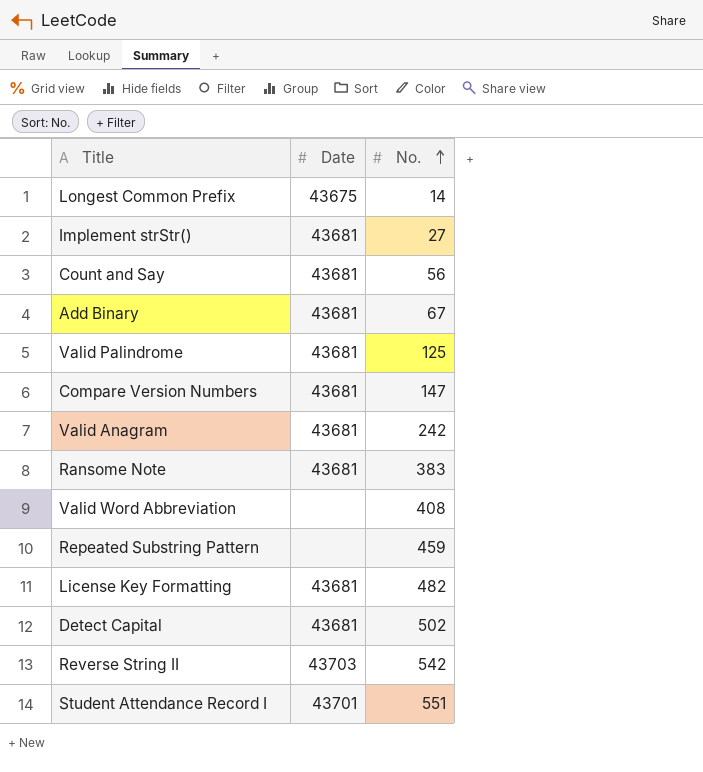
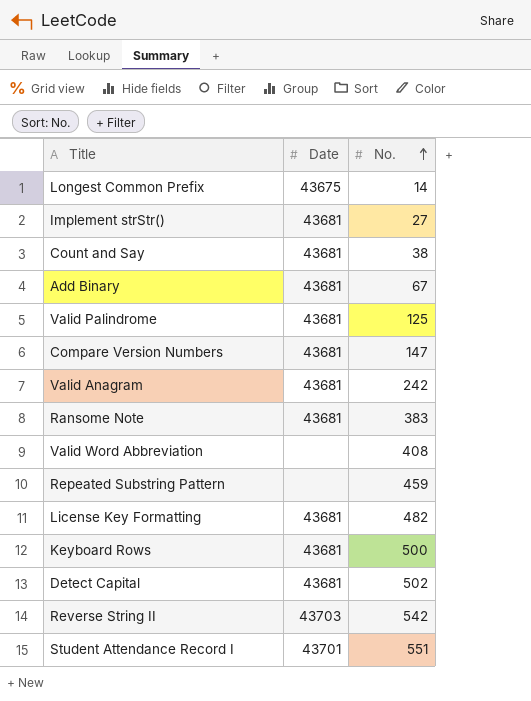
Count and Say | No.: 56 -> 38
row Keyboard Rows: none -> 43681 | 500

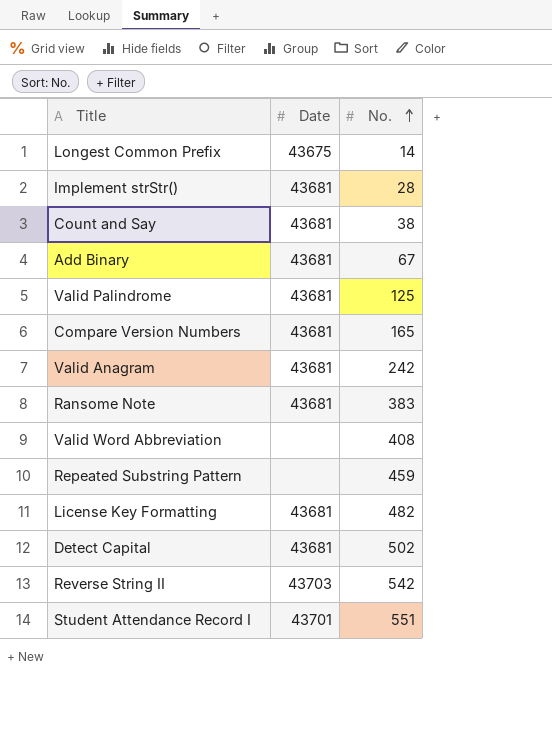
row Keyboard Rows: 43681 | 500 -> none
Implement strStr() | No.: 27 -> 28
Compare Version Numbers | No.: 147 -> 165

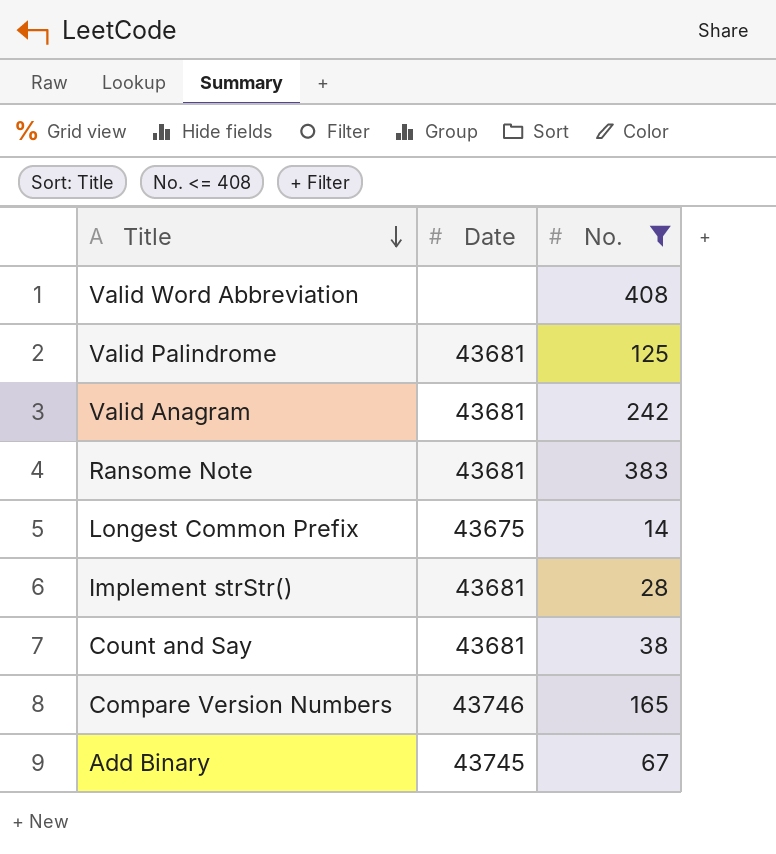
filter: none -> No. <= 408
row order: No. ascending -> Title descending
Compare Version Numbers | Date: 43681 -> 43746
Add Binary | Date: 43681 -> 43745

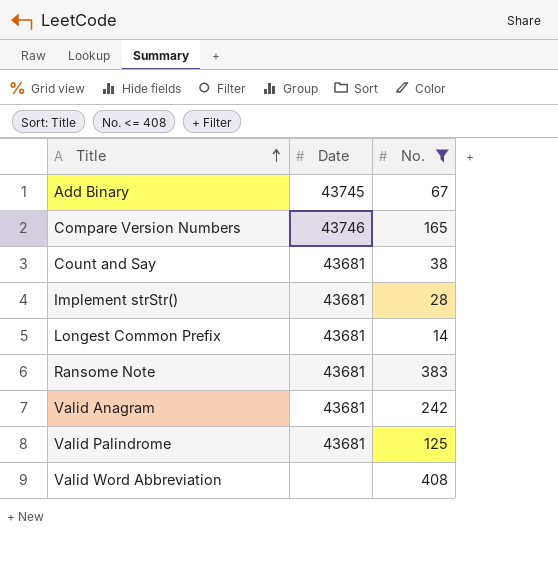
row order: Title descending -> Title ascending
Longest Common Prefix | Date: 43675 -> 43681

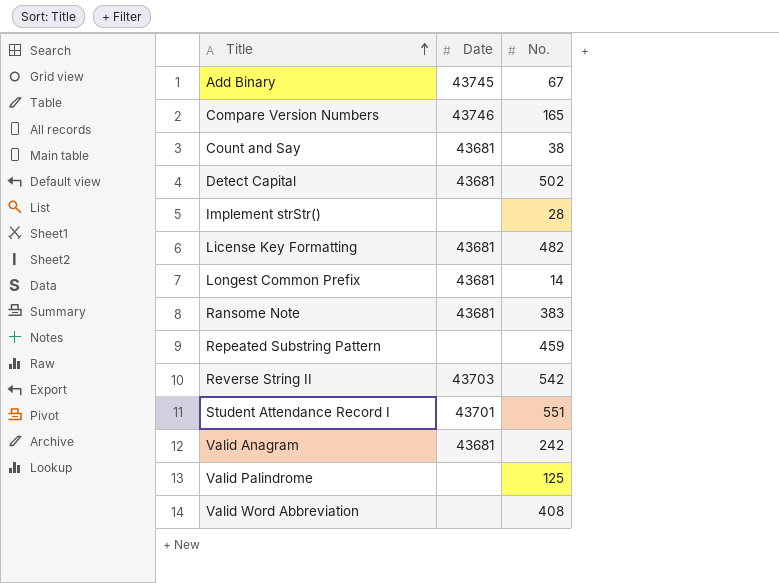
filter: No. <= 408 -> none
Implement strStr() | Date: 43681 -> none
Valid Palindrome | Date: 43681 -> none

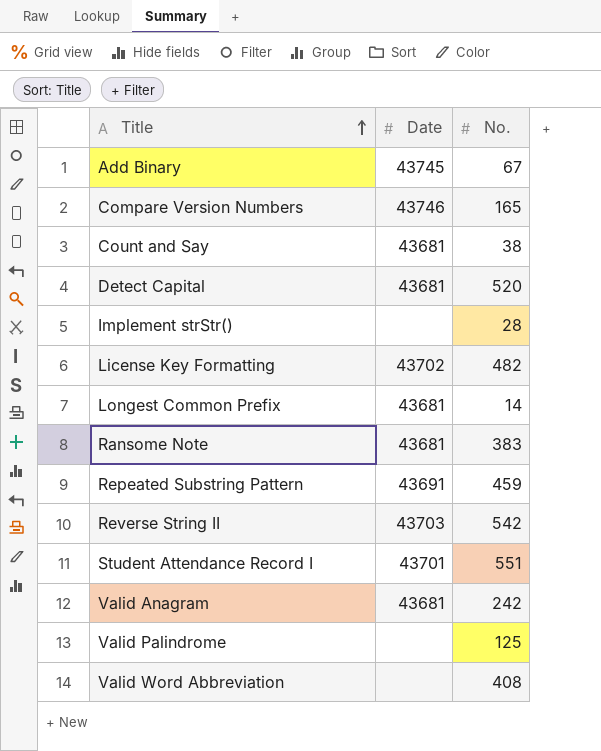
Detect Capital | No.: 502 -> 520
License Key Formatting | Date: 43681 -> 43702
Repeated Substring Pattern | Date: none -> 43691

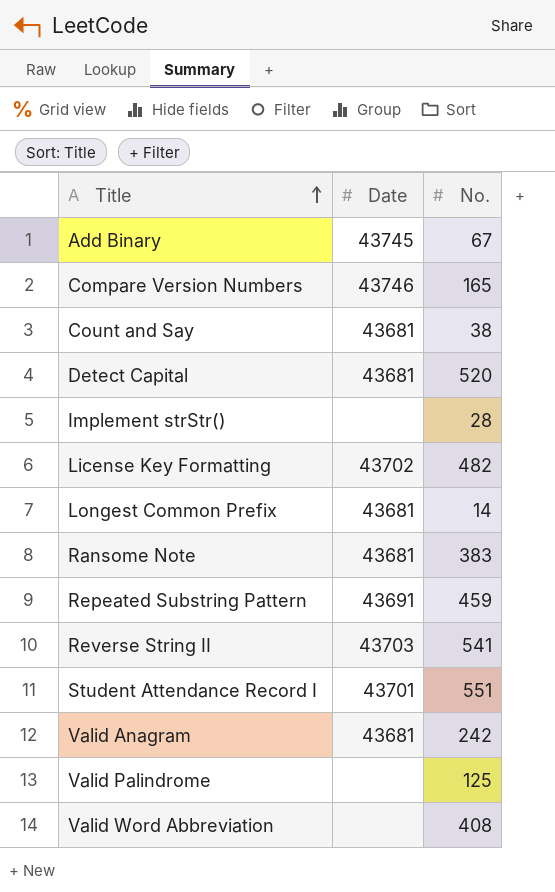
Reverse String II | No.: 542 -> 541

